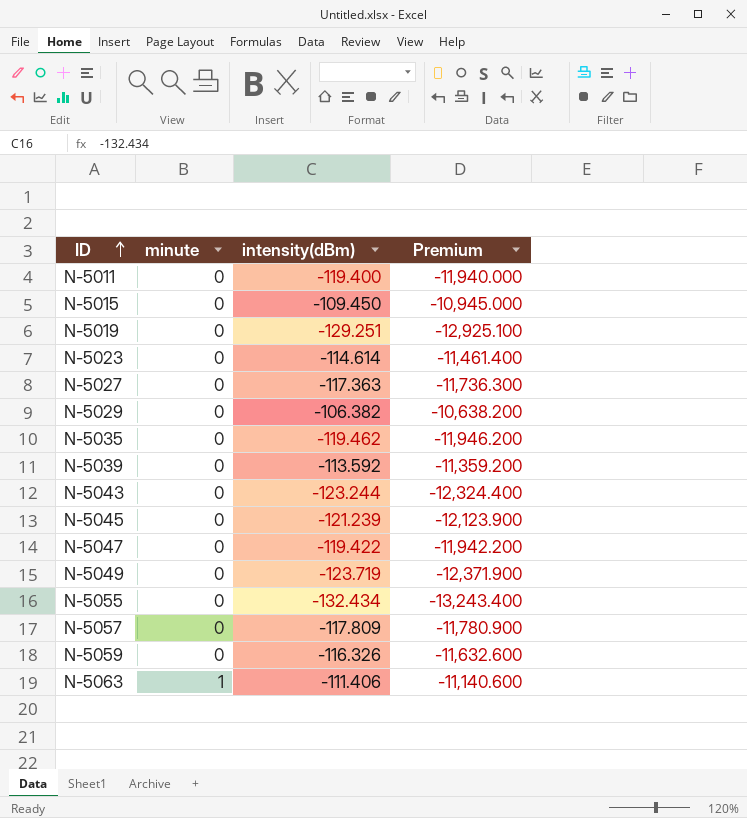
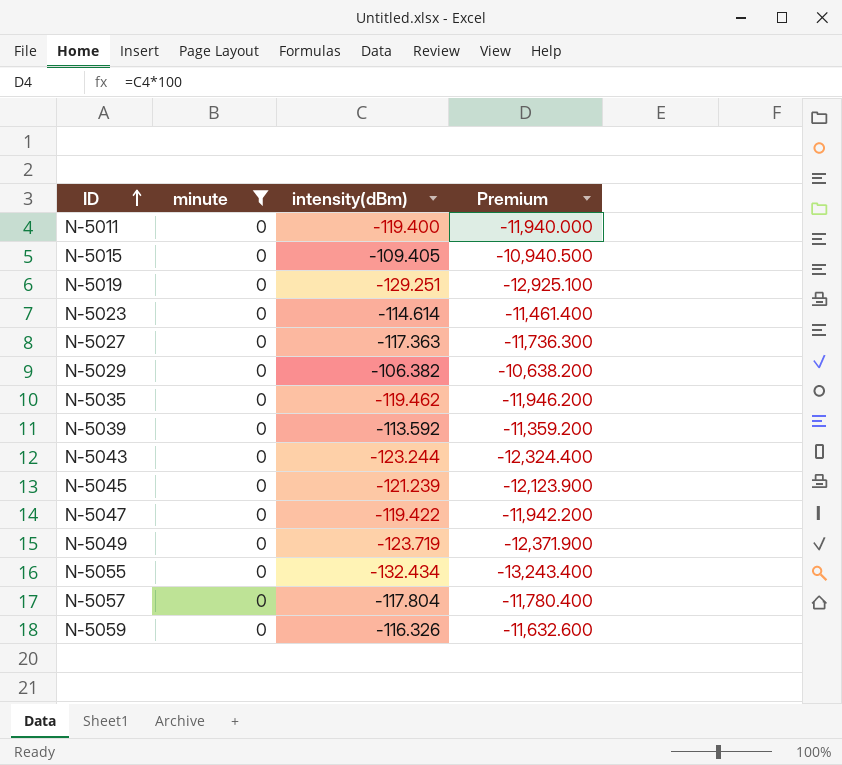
filter: none -> minute = 0
N-5015 | intensity(dBm): -109.450 -> -109.405
N-5015 | Premium: -10,945.000 -> -10,940.500
N-5057 | intensity(dBm): -117.809 -> -117.804
N-5057 | Premium: -11,780.900 -> -11,780.400

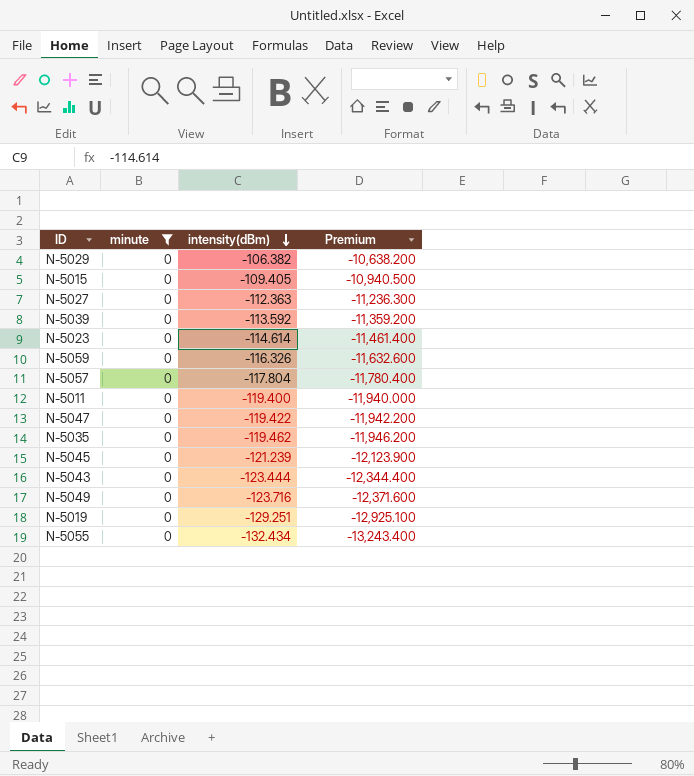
row order: ID ascending -> intensity(dBm) descending
N-5027 | intensity(dBm): -117.363 -> -112.363
N-5027 | Premium: -11,736.300 -> -11,236.300
N-5043 | intensity(dBm): -123.244 -> -123.444
N-5043 | Premium: -12,324.400 -> -12,344.400
N-5049 | intensity(dBm): -123.719 -> -123.716
N-5049 | Premium: -12,371.900 -> -12,371.600

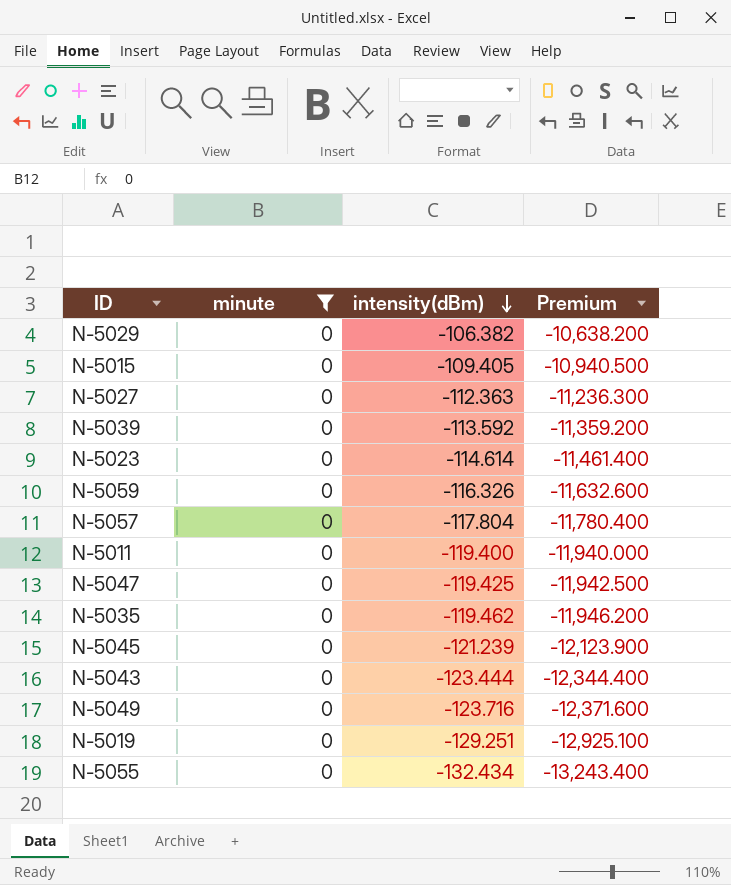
N-5047 | intensity(dBm): -119.422 -> -119.425
N-5047 | Premium: -11,942.200 -> -11,942.500

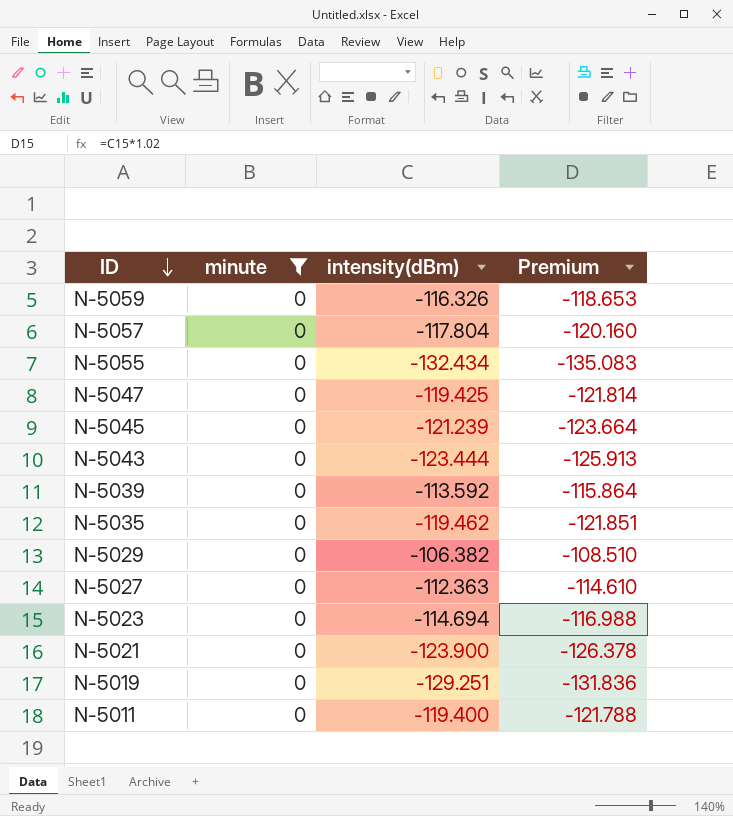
row order: intensity(dBm) descending -> ID descending
column Premium | formula: [intensity(dBm)] * 100 -> [intensity(dBm)] * 1.02
row N-5015: 0 | -109.405 | -10,940.500 -> none
row N-5049: 0 | -123.716 | -12,371.600 -> none
N-5023 | intensity(dBm): -114.614 -> -114.694
row N-5021: none -> 0 | -123.900 | -126.378

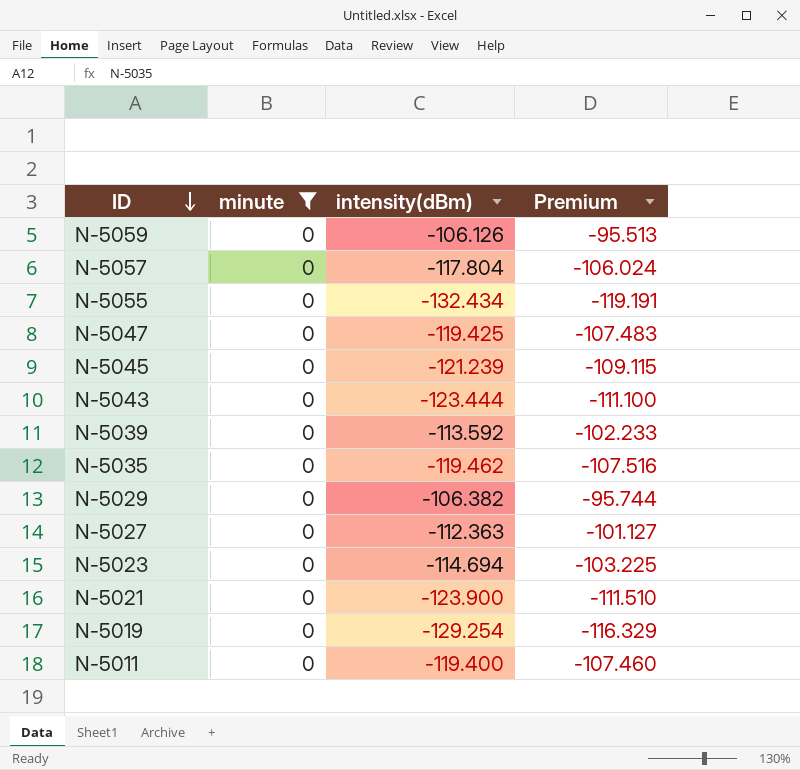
column Premium | formula: [intensity(dBm)] * 1.02 -> [intensity(dBm)] * 0.9
N-5059 | intensity(dBm): -116.326 -> -106.126
N-5019 | intensity(dBm): -129.251 -> -129.254

